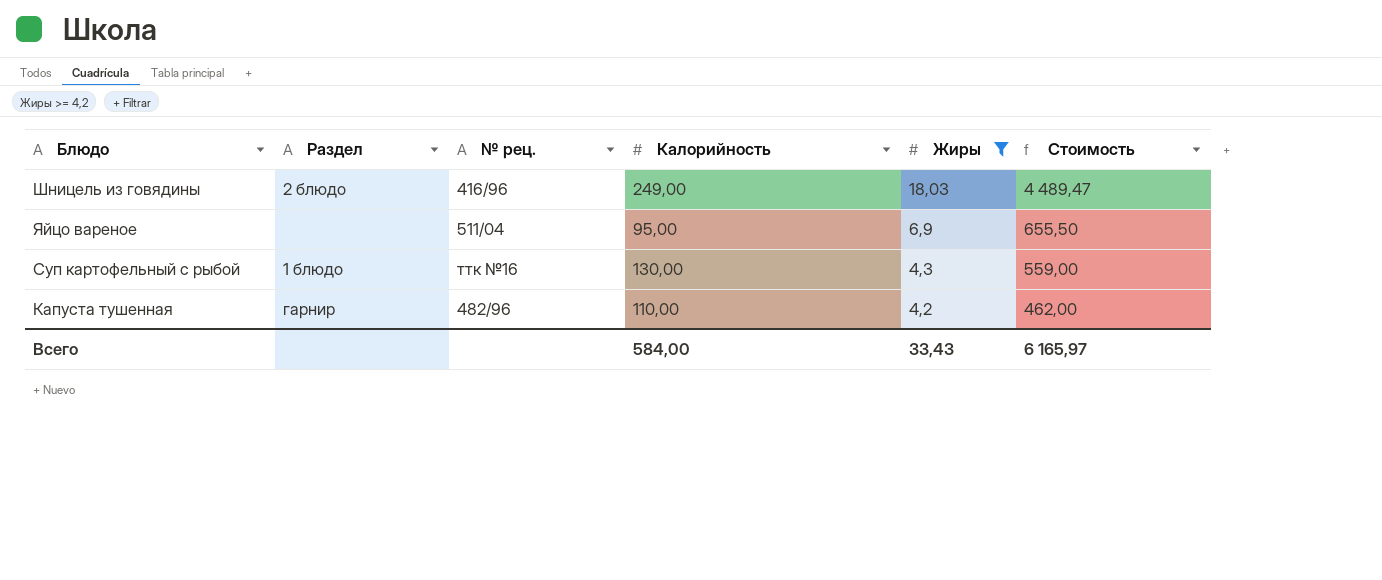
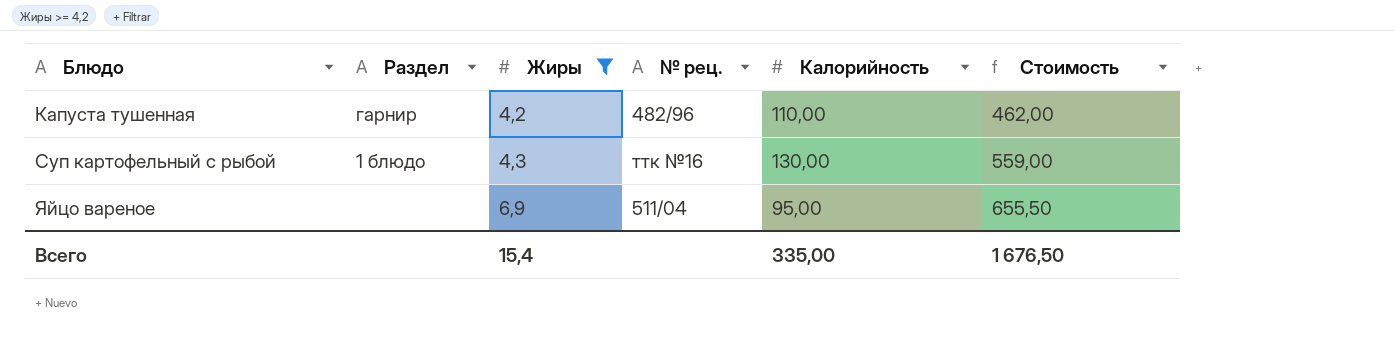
row order: Жиры descending -> Блюдо ascending
column Жиры | position: 5 -> 3
row Шницель из говядины: 2 блюдо | 416/96 | 249,00 | 18,03 | 4 489,47 -> none
Всего | Жиры: 33,43 -> 15,4
Всего | Калорийность: 584,00 -> 335,00
Всего | Стоимость: 6 165,97 -> 1 676,50

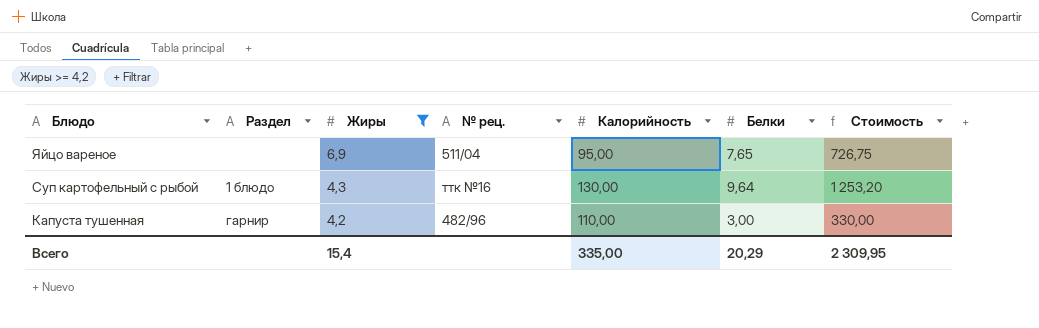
row order: Блюдо ascending -> Блюдо descending
column Белки | position: none -> 6
column Стоимость | formula: [Жиры] * [Калорийность] -> [Калорийность] * [Белки]
Всего | Стоимость: 1 676,50 -> 2 309,95

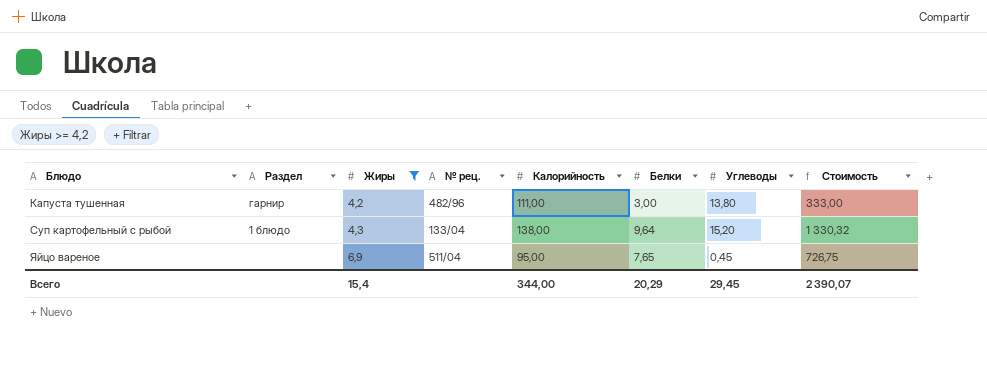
row order: Блюдо descending -> Блюдо ascending
column Углеводы | position: none -> 7
Капуста тушенная | Калорийность: 110,00 -> 111,00
Капуста тушенная | Стоимость: 330,00 -> 333,00
Суп картофельный с рыбой | № рец.: ттк №16 -> 133/04
Суп картофельный с рыбой | Калорийность: 130,00 -> 138,00
Суп картофельный с рыбой | Стоимость: 1 253,20 -> 1 330,32
Всего | Калорийность: 335,00 -> 344,00
Всего | Стоимость: 2 309,95 -> 2 390,07

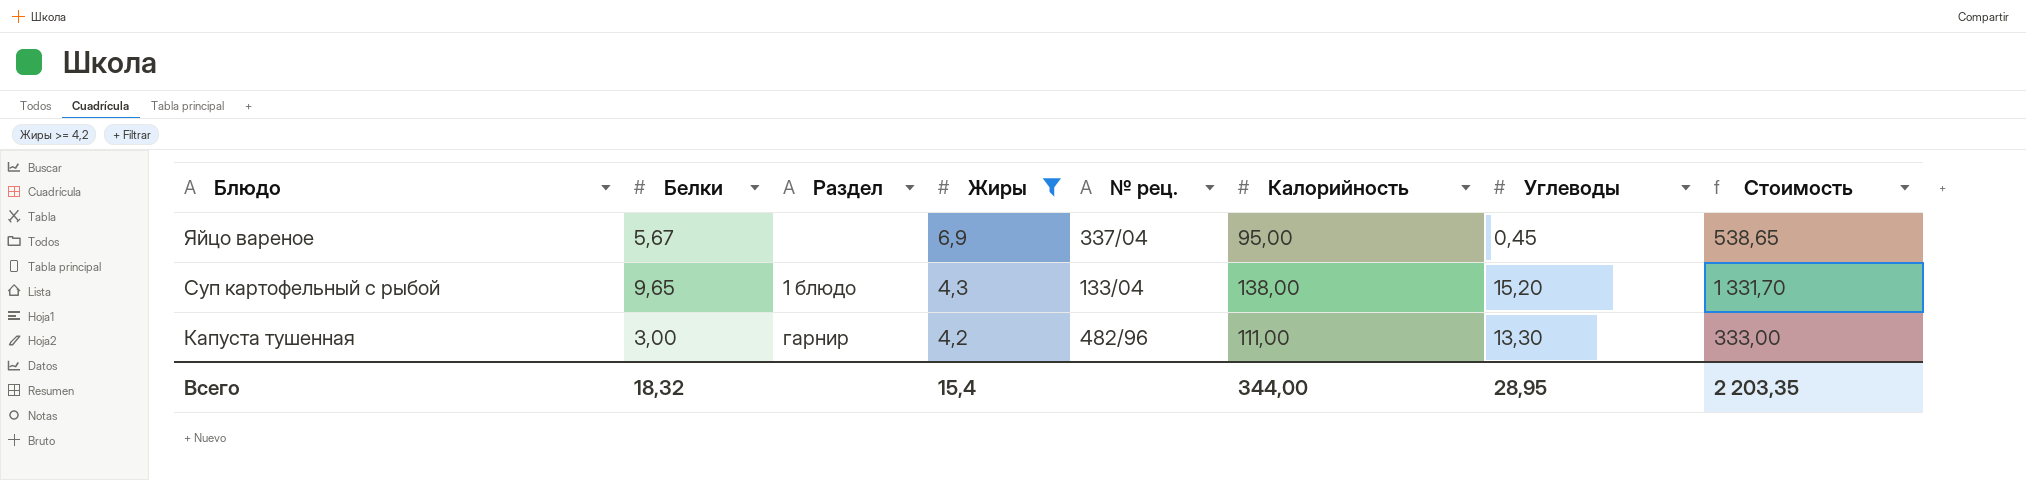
row order: Блюдо ascending -> Блюдо descending
column Белки | position: 6 -> 2
Яйцо вареное | Белки: 7,65 -> 5,67
Яйцо вареное | № рец.: 511/04 -> 337/04
Яйцо вареное | Стоимость: 726,75 -> 538,65
Суп картофельный с рыбой | Белки: 9,64 -> 9,65
Суп картофельный с рыбой | Стоимость: 1 330,32 -> 1 331,70
Капуста тушенная | Углеводы: 13,80 -> 13,30
Всего | Белки: 20,29 -> 18,32
Всего | Углеводы: 29,45 -> 28,95
Всего | Стоимость: 2 390,07 -> 2 203,35

